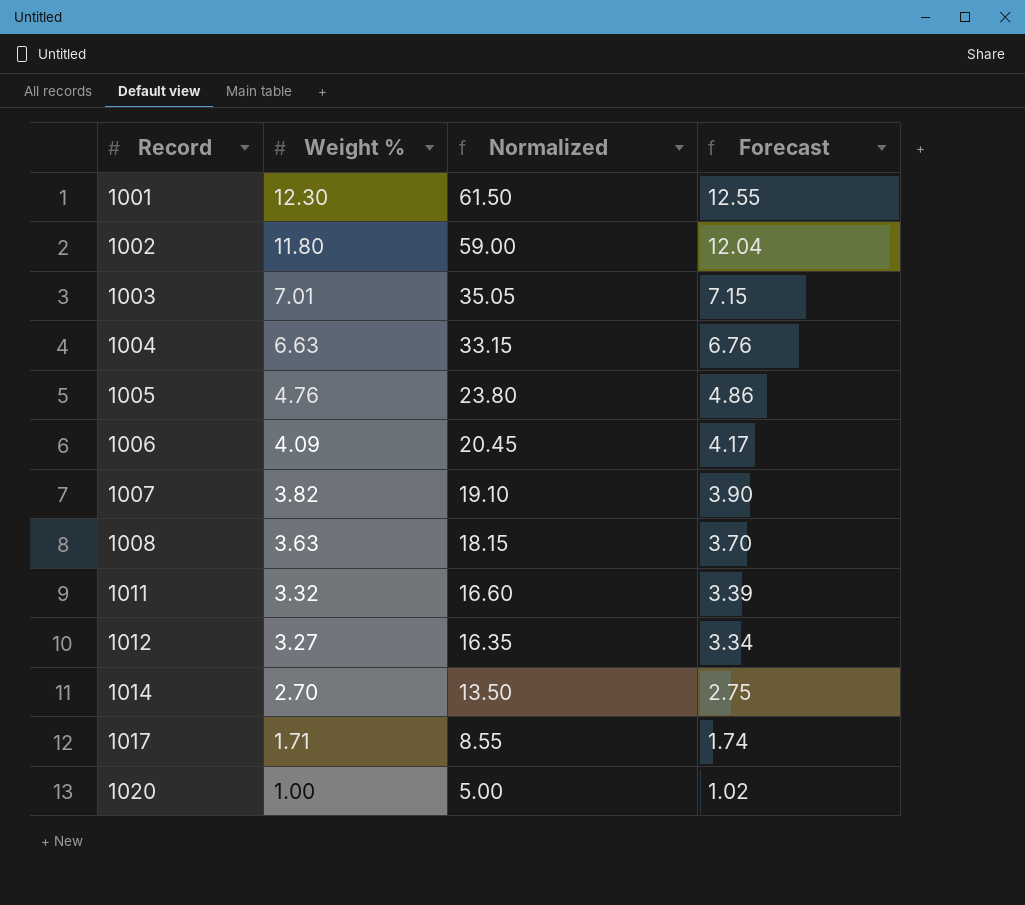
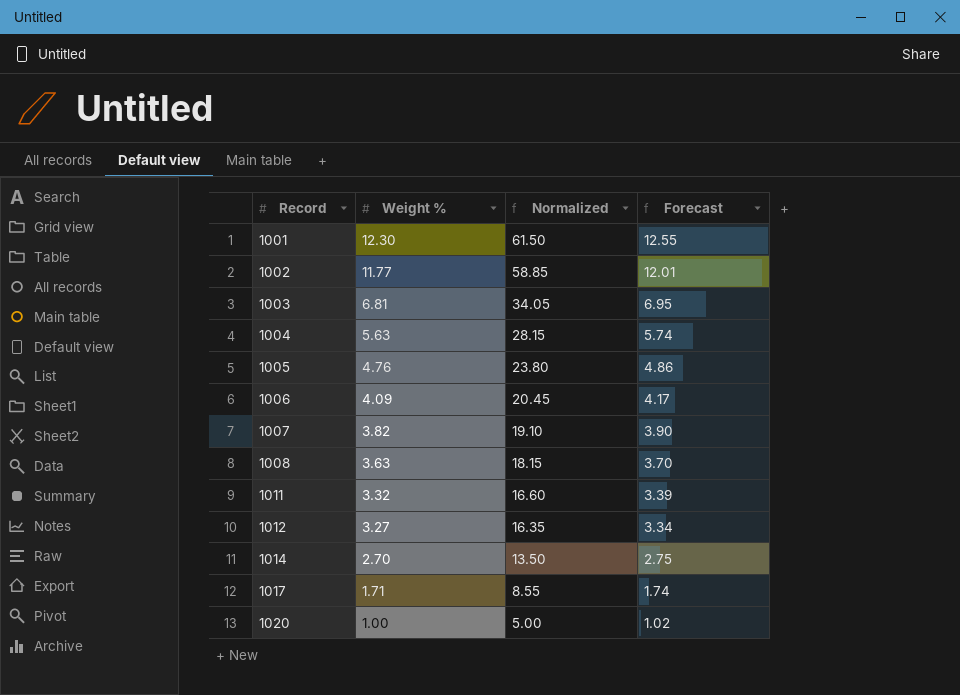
1002 | Weight %: 11.80 -> 11.77
1002 | Normalized: 59.00 -> 58.85
1002 | Forecast: 12.04 -> 12.01
1003 | Weight %: 7.01 -> 6.81
1003 | Normalized: 35.05 -> 34.05
1003 | Forecast: 7.15 -> 6.95
1004 | Weight %: 6.63 -> 5.63
1004 | Normalized: 33.15 -> 28.15
1004 | Forecast: 6.76 -> 5.74

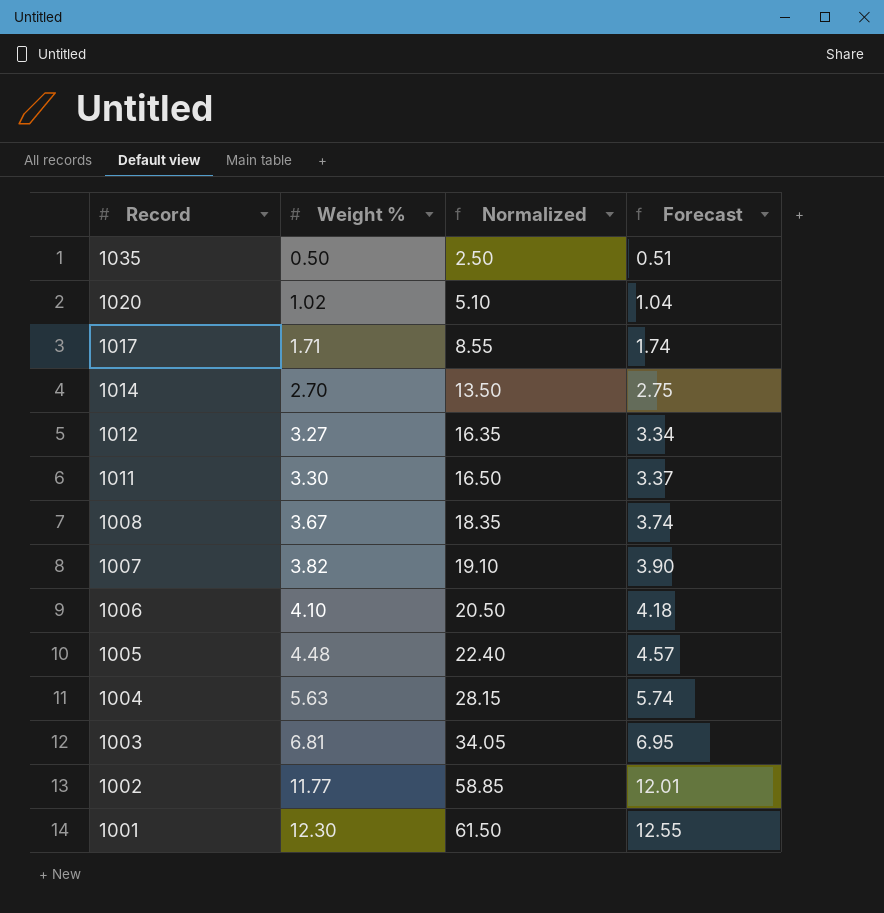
row order: Record ascending -> Record descending
row 1035: none -> 0.50 | 2.50 | 0.51
1020 | Weight %: 1.00 -> 1.02
1020 | Normalized: 5.00 -> 5.10
1020 | Forecast: 1.02 -> 1.04
1011 | Weight %: 3.32 -> 3.30
1011 | Normalized: 16.60 -> 16.50
1011 | Forecast: 3.39 -> 3.37
1008 | Weight %: 3.63 -> 3.67
1008 | Normalized: 18.15 -> 18.35
1008 | Forecast: 3.70 -> 3.74
1006 | Weight %: 4.09 -> 4.10
1006 | Normalized: 20.45 -> 20.50
1006 | Forecast: 4.17 -> 4.18
1005 | Weight %: 4.76 -> 4.48
1005 | Normalized: 23.80 -> 22.40
1005 | Forecast: 4.86 -> 4.57

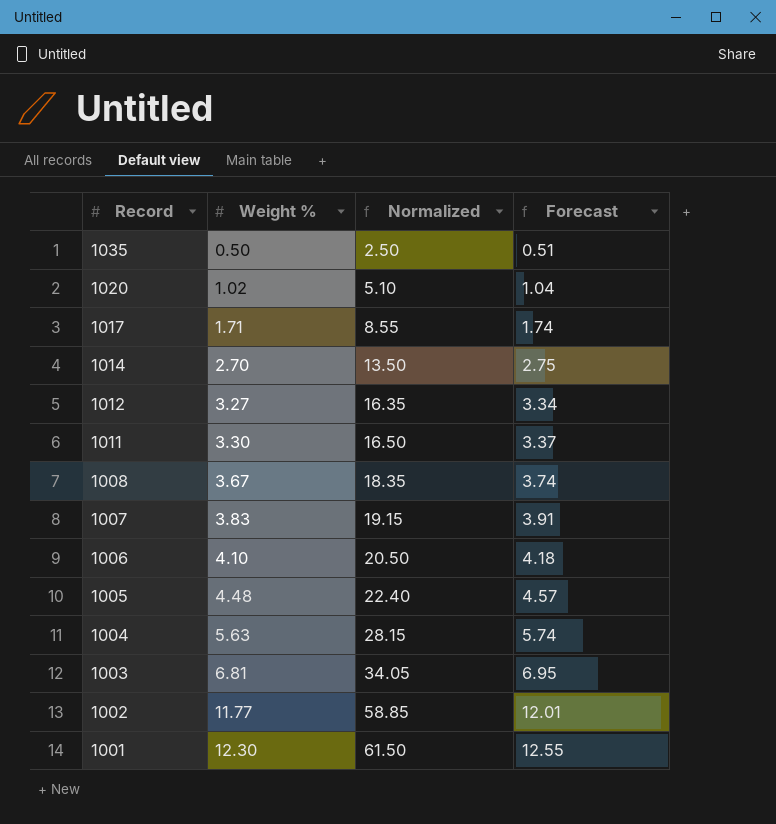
1007 | Weight %: 3.82 -> 3.83
1007 | Normalized: 19.10 -> 19.15
1007 | Forecast: 3.90 -> 3.91

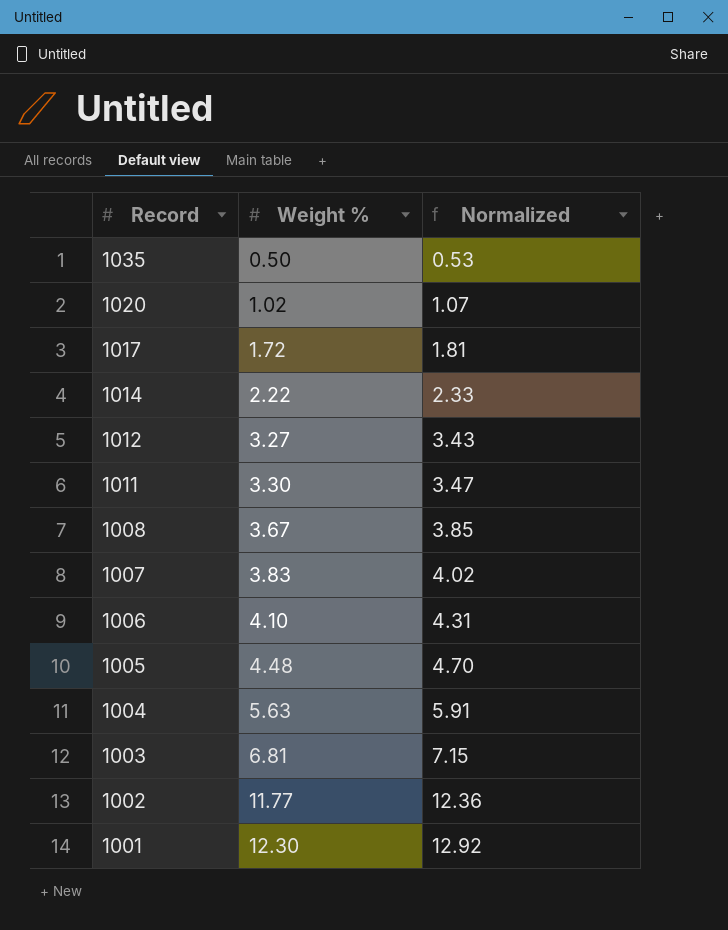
column Forecast | formula: [Weight %] * 1.02 -> none
column Normalized | formula: [Weight %] * 5 -> [Weight %] * 1.05
1017 | Weight %: 1.71 -> 1.72
1014 | Weight %: 2.70 -> 2.22

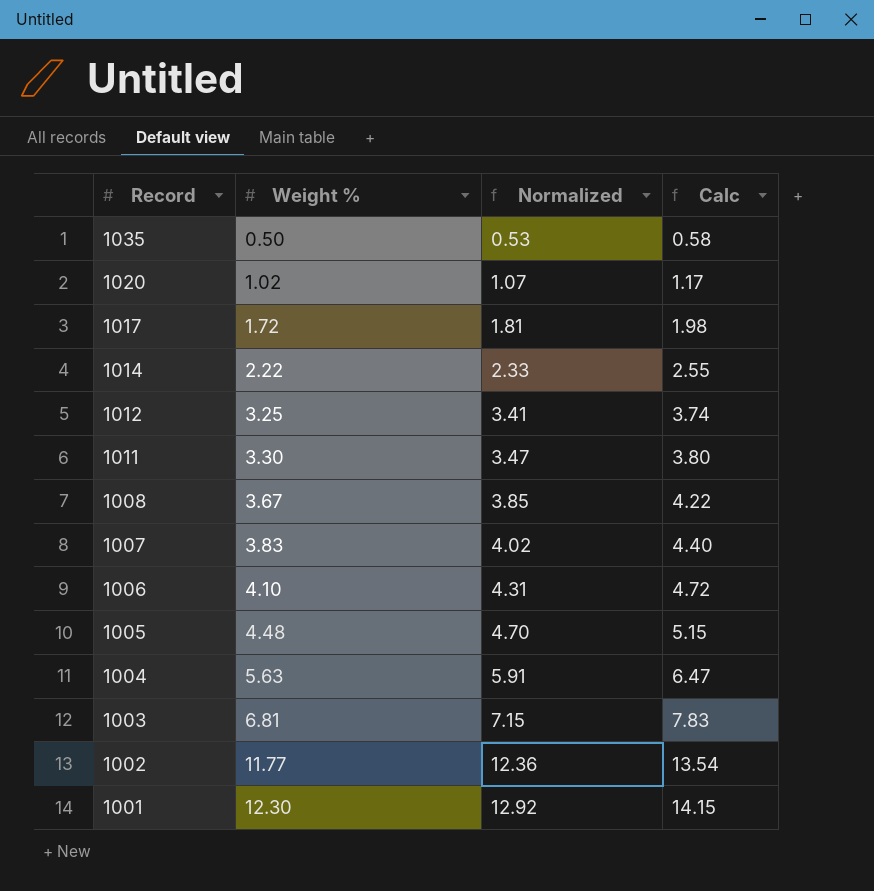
column Calc | formula: none -> [Weight %] * 1.15
1012 | Weight %: 3.27 -> 3.25
1012 | Normalized: 3.43 -> 3.41

